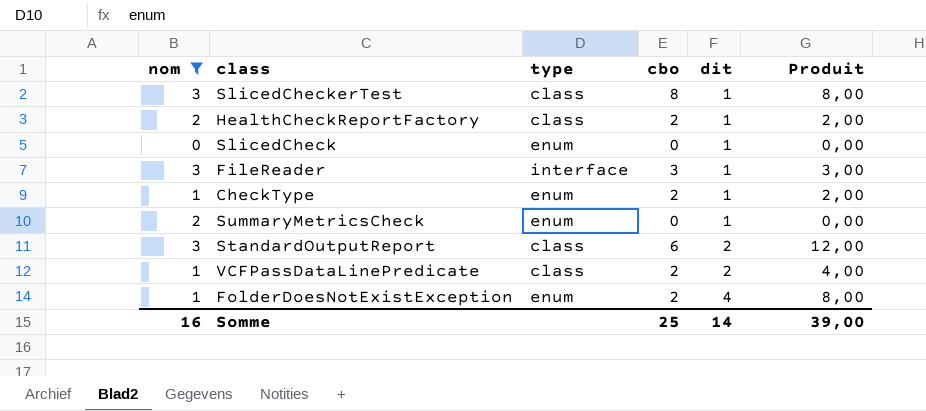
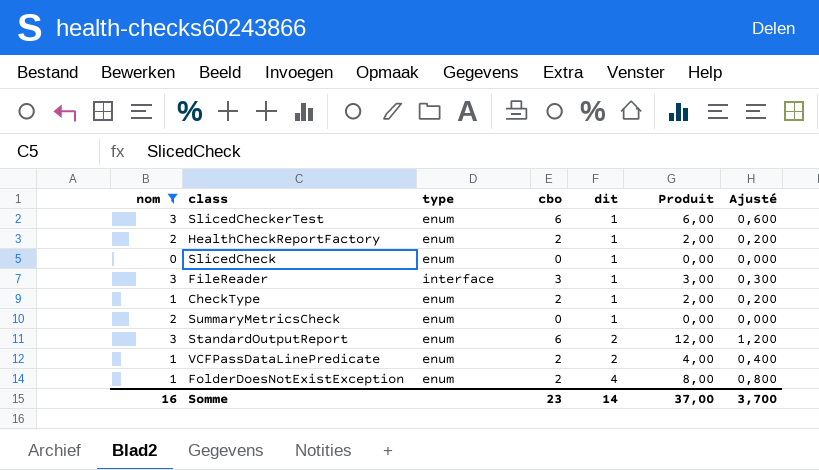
column Ajusté | formula: none -> [Produit] * 0,1
SlicedCheckerTest | type: class -> enum
SlicedCheckerTest | cbo: 8 -> 6
SlicedCheckerTest | Produit: 8,00 -> 6,00
HealthCheckReportFactory | type: class -> enum
StandardOutputReport | type: class -> enum
VCFPassDataLinePredicate | type: class -> enum
Somme | cbo: 25 -> 23
Somme | Produit: 39,00 -> 37,00

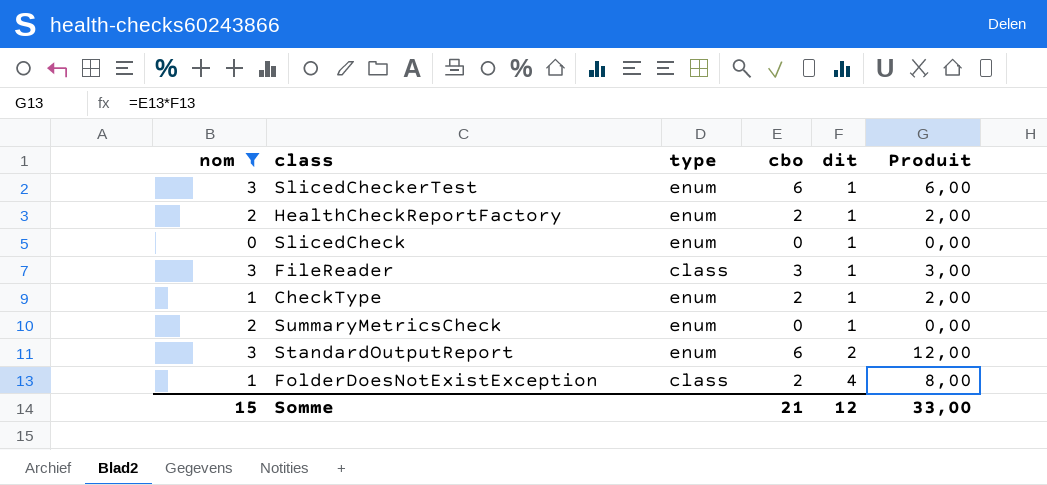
column Ajusté | formula: [Produit] * 0,1 -> none
row VCFPassDataLinePredicate: 1 | enum | 2 | 2 | 4,00 | 0,400 -> none
FileReader | type: interface -> class
FolderDoesNotExistException | type: enum -> class
Somme | nom: 16 -> 15
Somme | cbo: 23 -> 21
Somme | dit: 14 -> 12
Somme | Produit: 37,00 -> 33,00

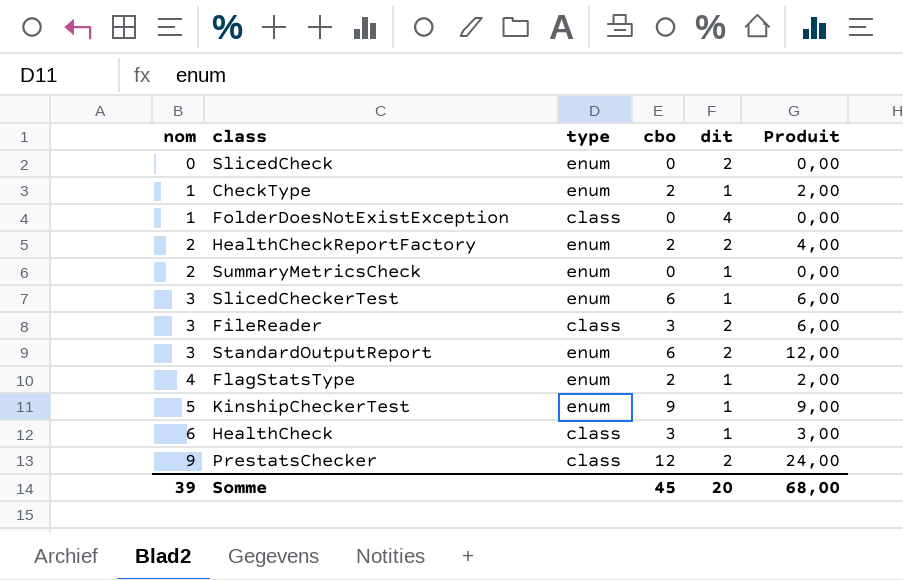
filter: nom <= 3 -> none
row order: dit ascending -> nom ascending
SlicedCheck | dit: 1 -> 2
FolderDoesNotExistException | cbo: 2 -> 0
FolderDoesNotExistException | Produit: 8,00 -> 0,00
HealthCheckReportFactory | dit: 1 -> 2
HealthCheckReportFactory | Produit: 2,00 -> 4,00
FileReader | dit: 1 -> 2
FileReader | Produit: 3,00 -> 6,00
Somme | nom: 15 -> 39
Somme | cbo: 21 -> 45
Somme | dit: 12 -> 20
Somme | Produit: 33,00 -> 68,00

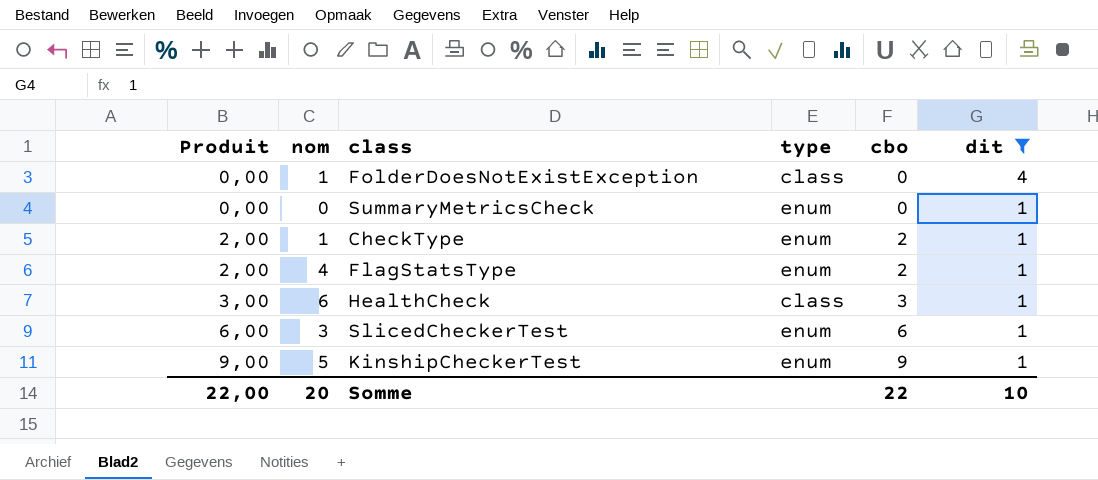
filter: none -> dit != 2
row order: nom ascending -> Produit ascending
column Produit | position: 6 -> 1
SummaryMetricsCheck | nom: 2 -> 0
Somme | Produit: 68,00 -> 22,00
Somme | nom: 39 -> 20
Somme | cbo: 45 -> 22
Somme | dit: 20 -> 10

